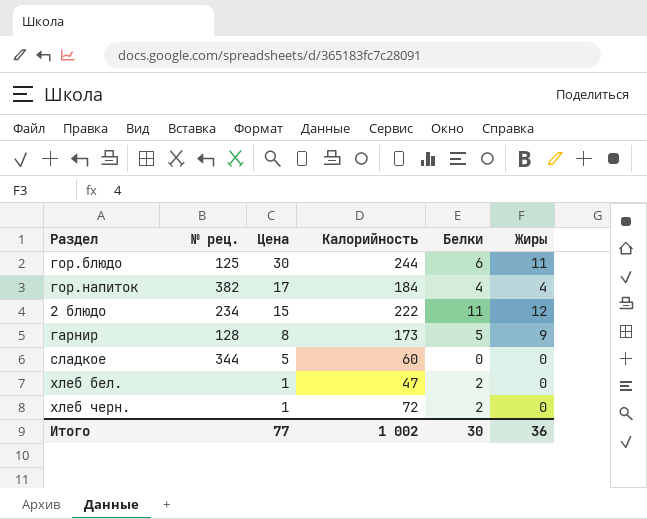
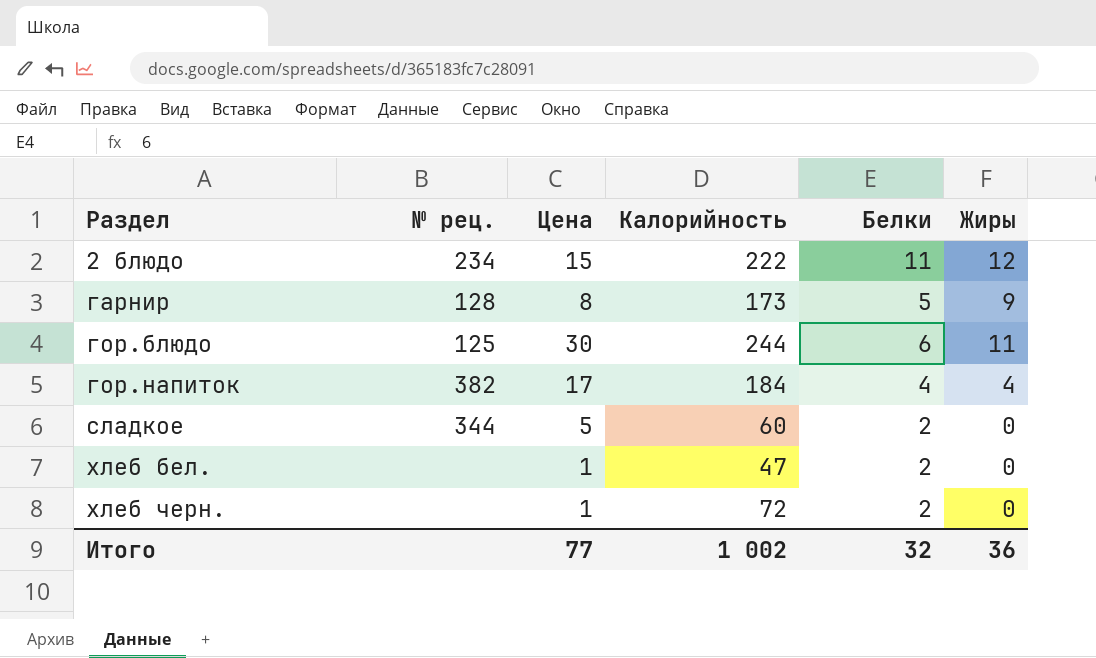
row order: Цена descending -> Раздел ascending
сладкое | Белки: 0 -> 2
Итого | Белки: 30 -> 32

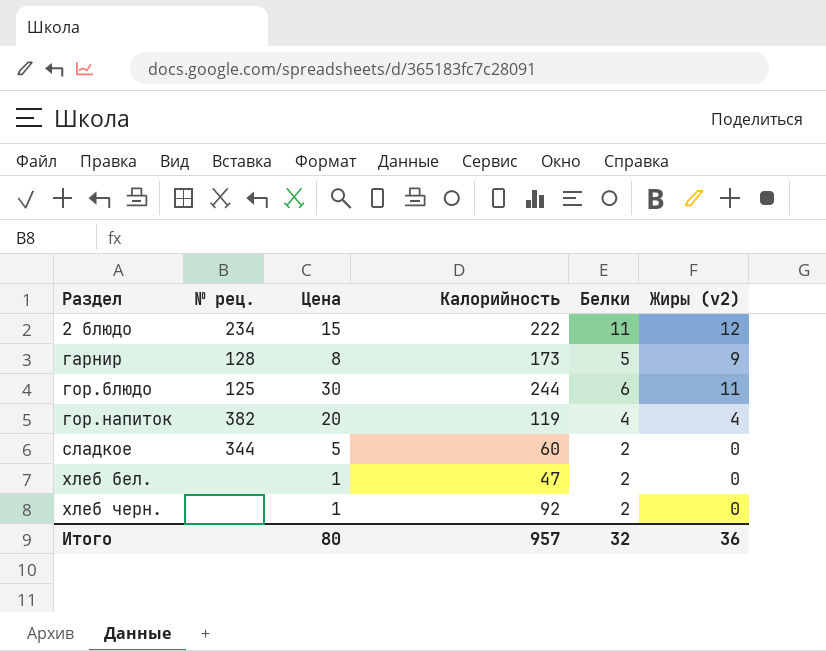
column name: Жиры -> Жиры (v2)
гор.напиток | Цена: 17 -> 20
гор.напиток | Калорийность: 184 -> 119
хлеб черн. | Калорийность: 72 -> 92
Итого | Цена: 77 -> 80
Итого | Калорийность: 1 002 -> 957

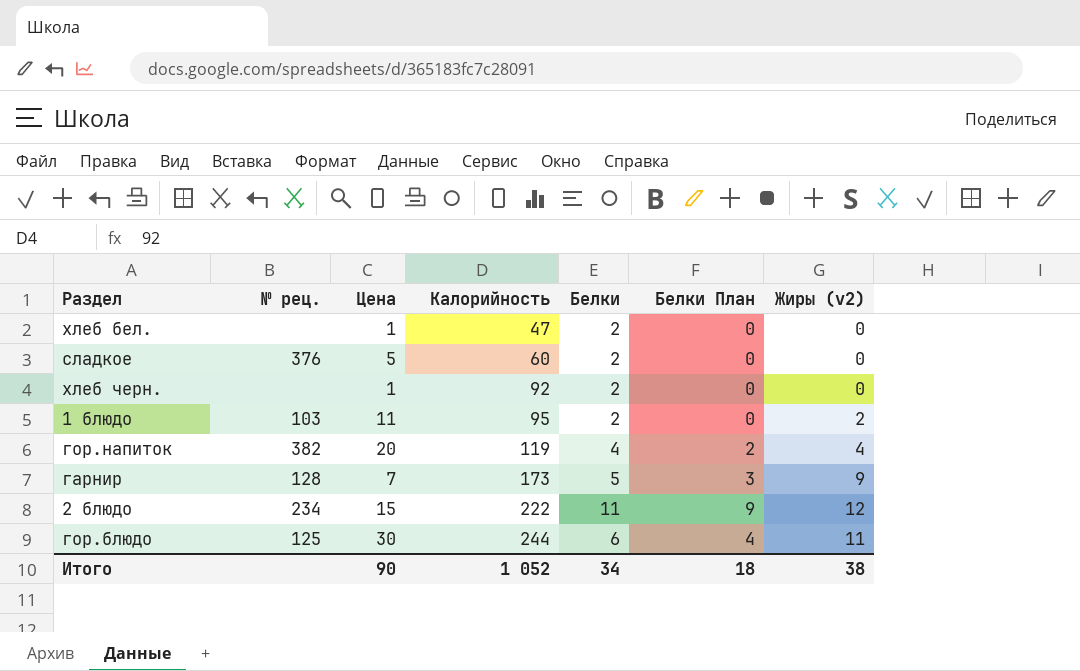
row order: Раздел ascending -> Калорийность ascending
column Белки План | formula: none -> [Белки] - 2
сладкое | № рец.: 344 -> 376
row 1 блюдо: none -> 103 | 11 | 95 | 2 | 0 | 2
гарнир | Цена: 8 -> 7
Итого | Цена: 80 -> 90
Итого | Калорийность: 957 -> 1 052
Итого | Белки: 32 -> 34
Итого | Жиры (v2): 36 -> 38

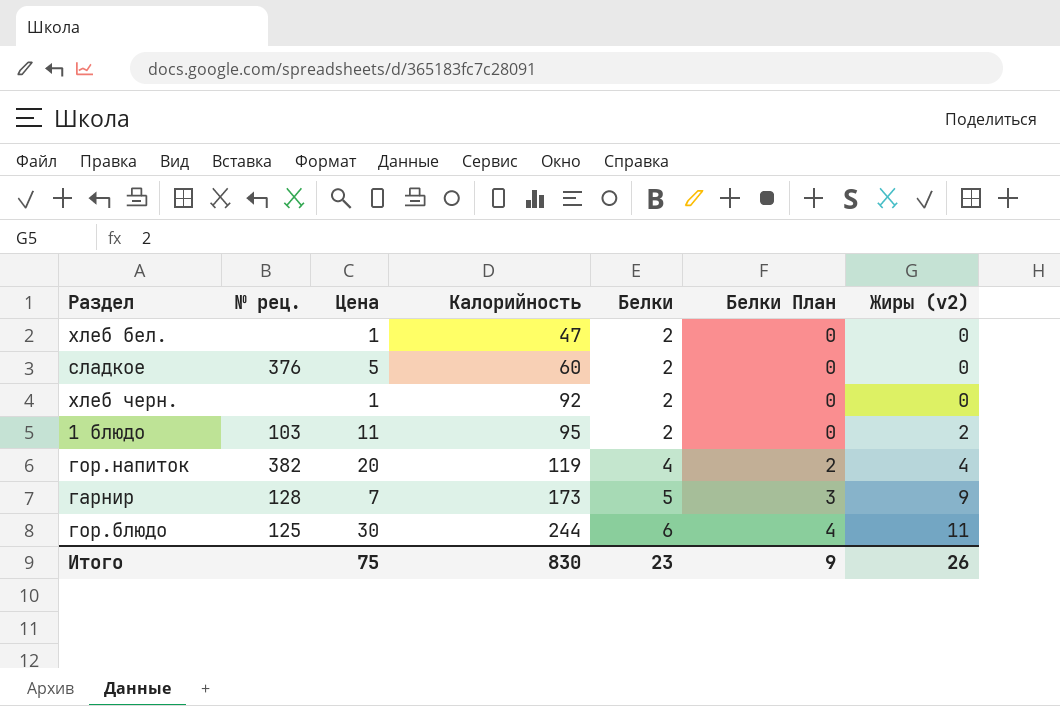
row 2 блюдо: 234 | 15 | 222 | 11 | 9 | 12 -> none
Итого | Цена: 90 -> 75
Итого | Калорийность: 1 052 -> 830
Итого | Белки: 34 -> 23
Итого | Белки План: 18 -> 9
Итого | Жиры (v2): 38 -> 26

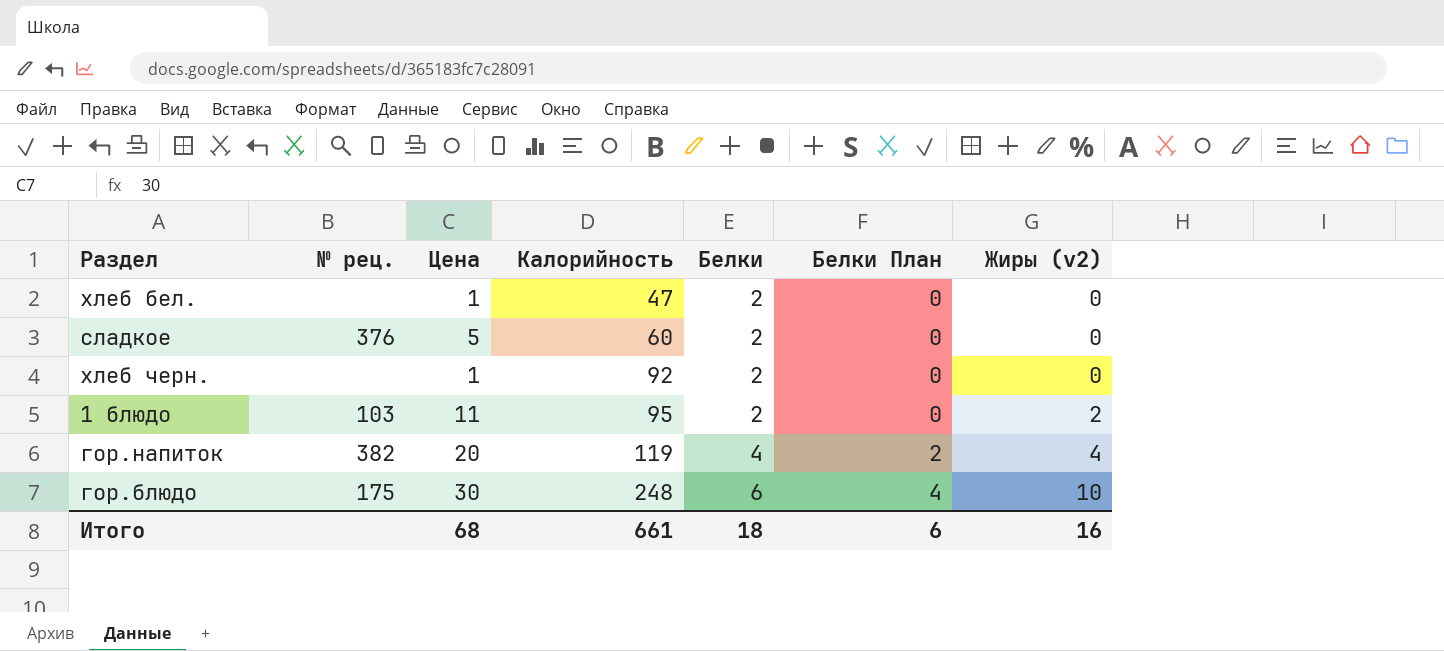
row гарнир: 128 | 7 | 173 | 5 | 3 | 9 -> none
гор.блюдо | № рец.: 125 -> 175
гор.блюдо | Калорийность: 244 -> 248
гор.блюдо | Жиры (v2): 11 -> 10
Итого | Цена: 75 -> 68
Итого | Калорийность: 830 -> 661
Итого | Белки: 23 -> 18
Итого | Белки План: 9 -> 6
Итого | Жиры (v2): 26 -> 16

